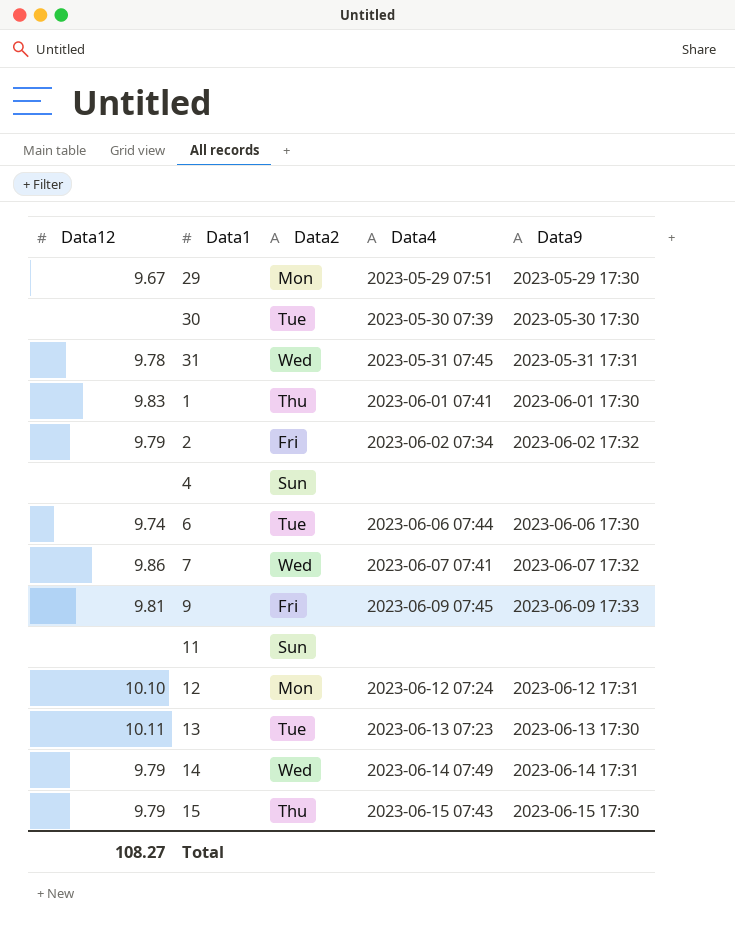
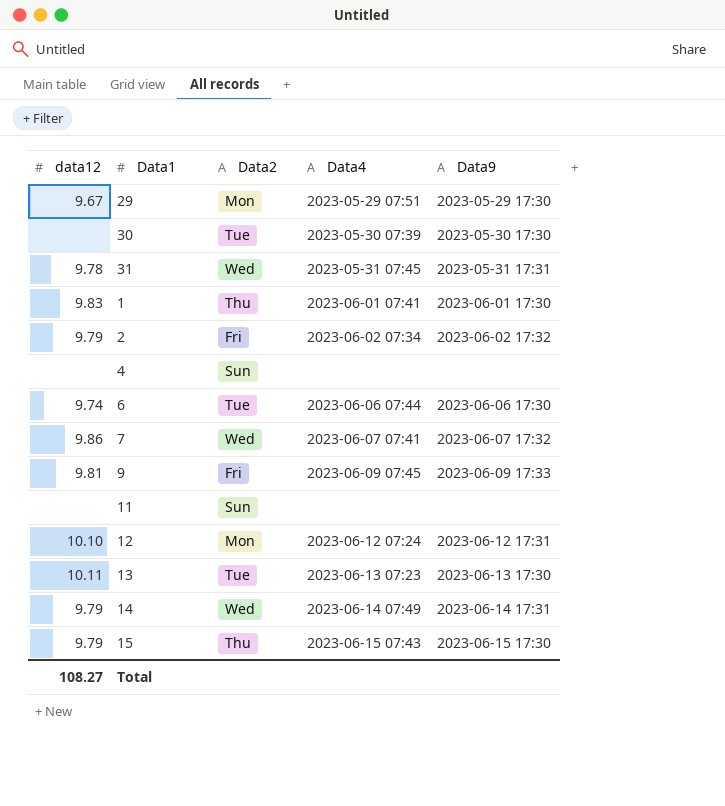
column name: Data12 -> data12

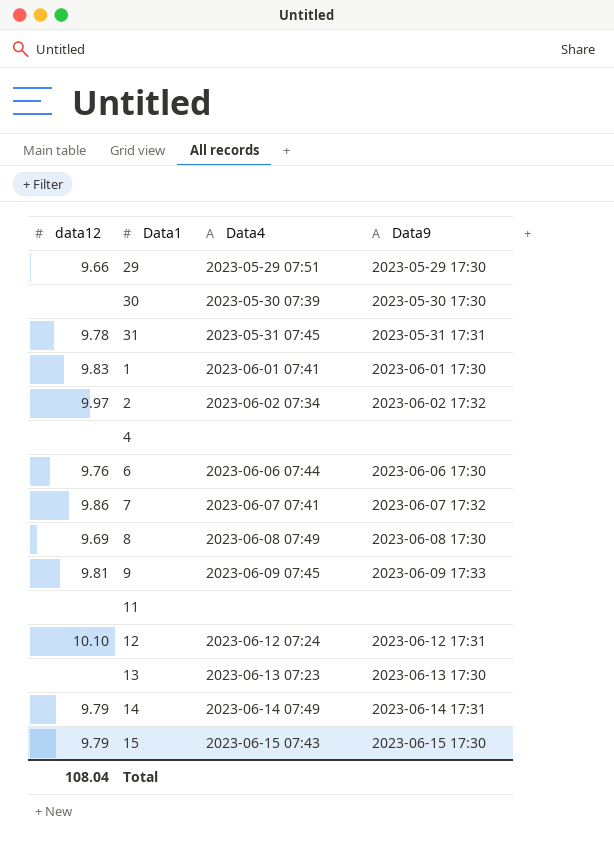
column Data2 | position: 3 -> none
29 | data12: 9.67 -> 9.66
2 | data12: 9.79 -> 9.97
6 | data12: 9.74 -> 9.76
row 8: none -> 9.69 | 2023-06-08 07:49 | 2023-06-08 17:30
13 | data12: 10.11 -> none
Total | data12: 108.27 -> 108.04

